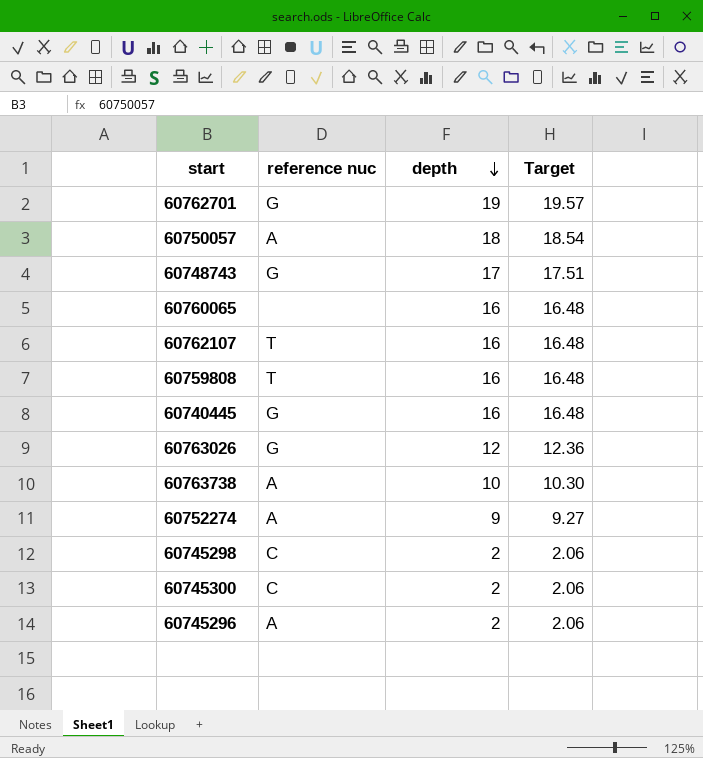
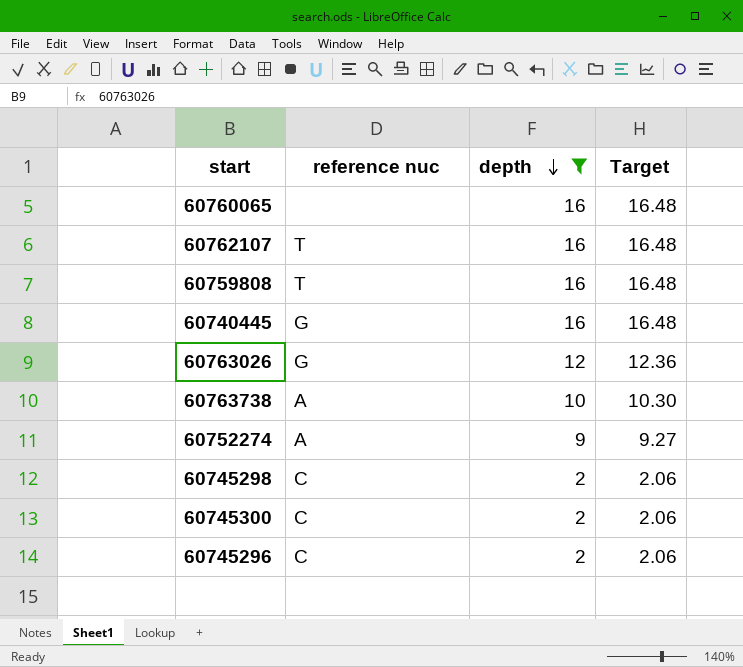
filter: none -> depth <= 16
60745296 | reference nuc: A -> C

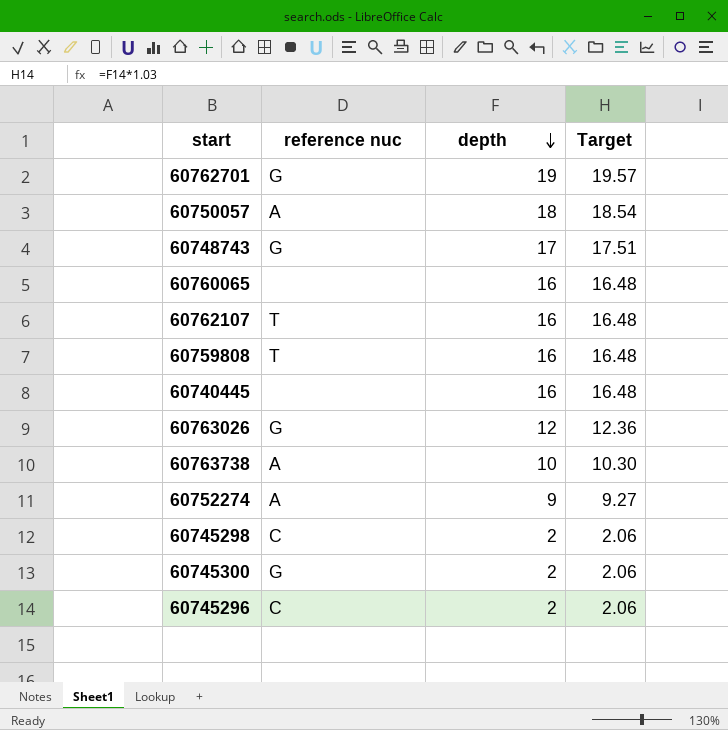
filter: depth <= 16 -> none
60740445 | reference nuc: G -> none
60745300 | reference nuc: C -> G

